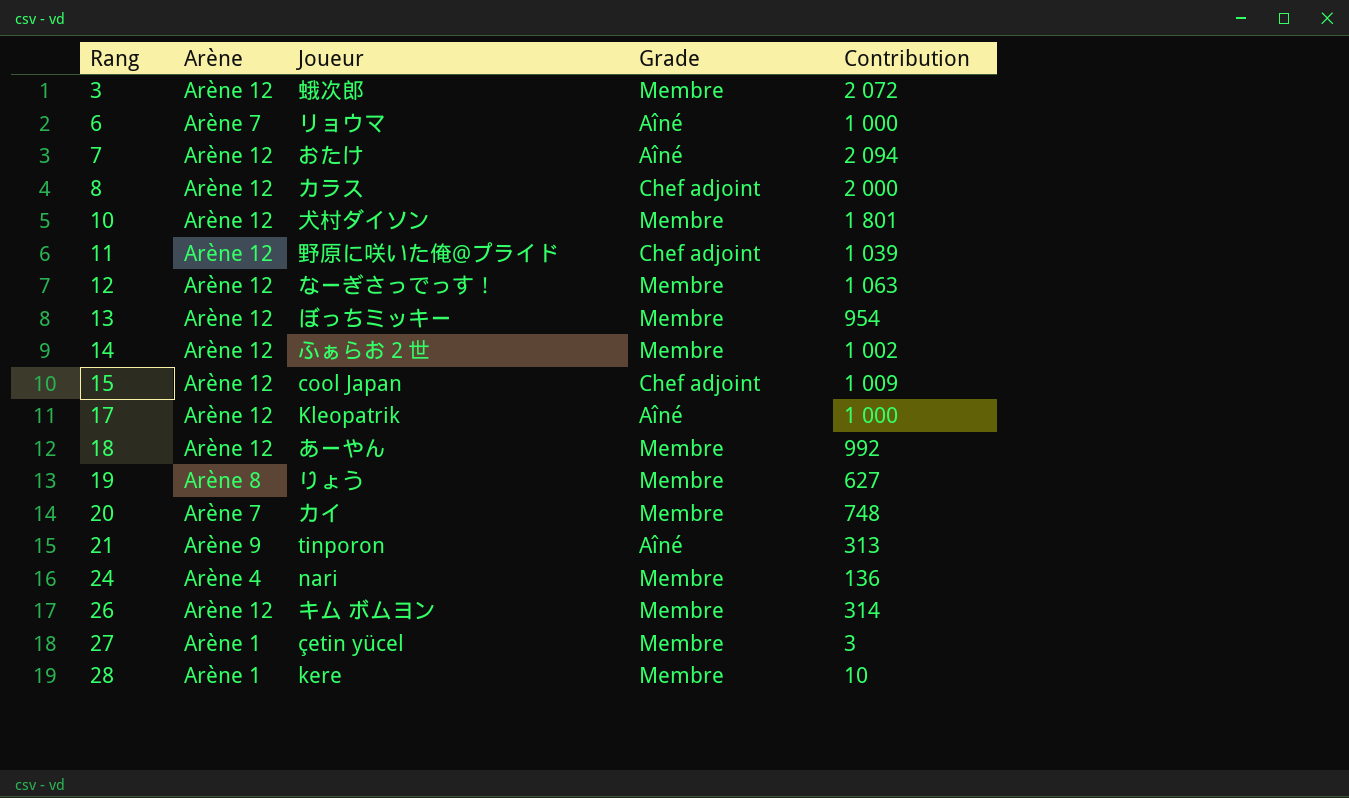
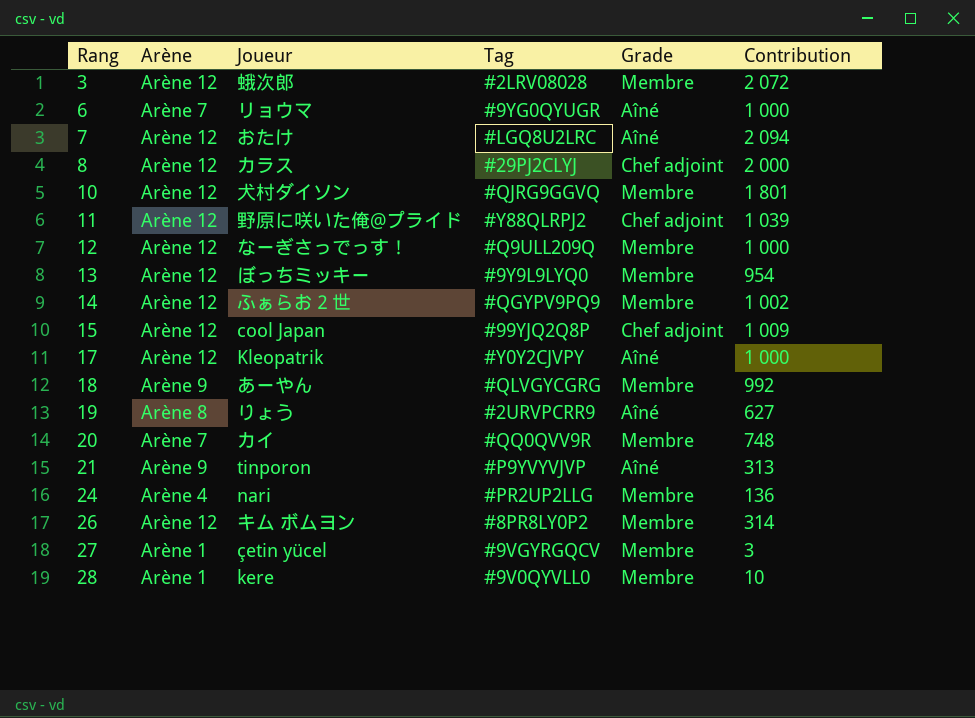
column Tag | position: none -> 4
12 | Contribution: 1 063 -> 1 000
18 | Arène: Arène 12 -> Arène 9
19 | Grade: Membre -> Aîné

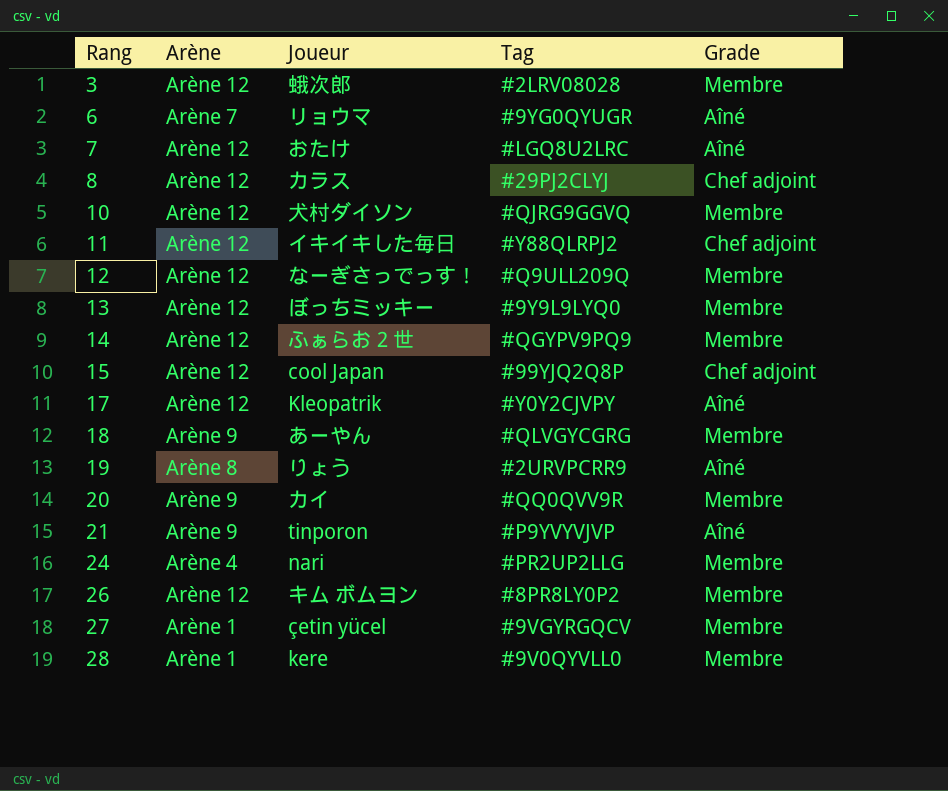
column Contribution | position: 6 -> none
11 | Joueur: 野原に咲いた俺@プライド -> イキイキした毎日
20 | Arène: Arène 7 -> Arène 9

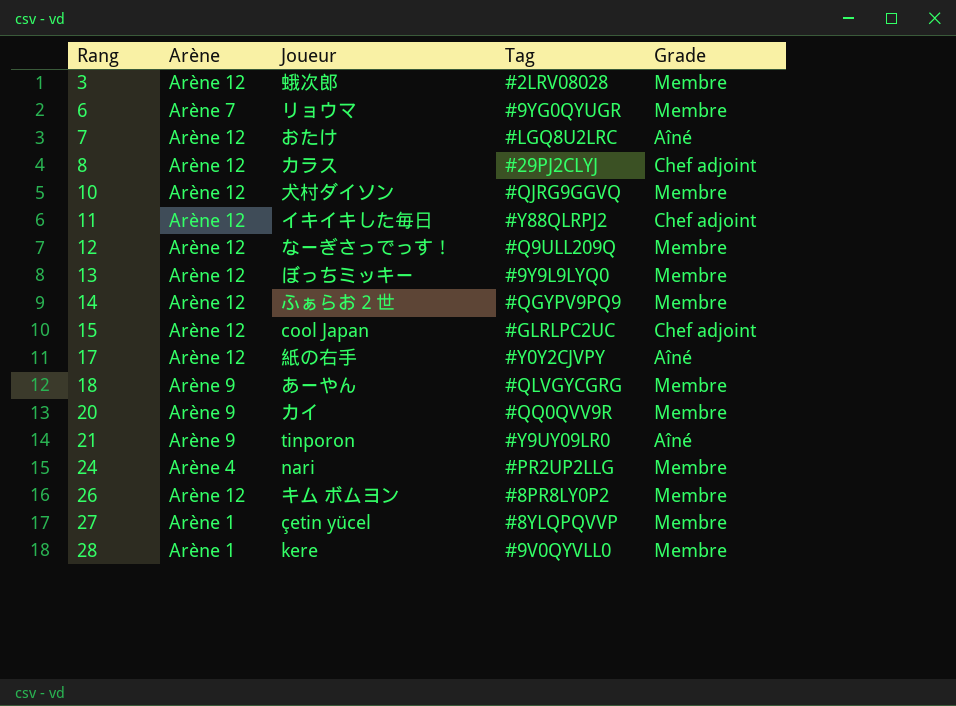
row 19: Arène 8 | りょう | #2URVPCRR9 | Aîné -> none
6 | Grade: Aîné -> Membre
15 | Tag: #99YJQ2Q8P -> #GLRLPC2UC
17 | Joueur: Kleopatrik -> 紙の右手
21 | Tag: #P9YVYVJVP -> #Y9UY09LR0
27 | Tag: #9VGYRGQCV -> #8YLQPQVVP

